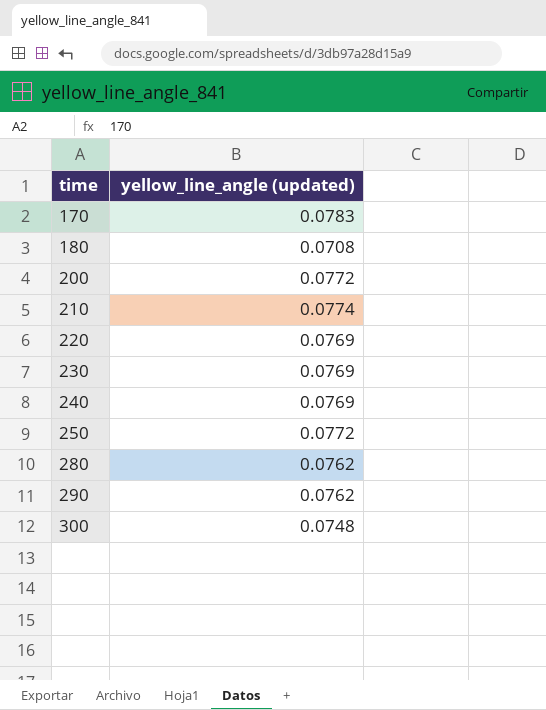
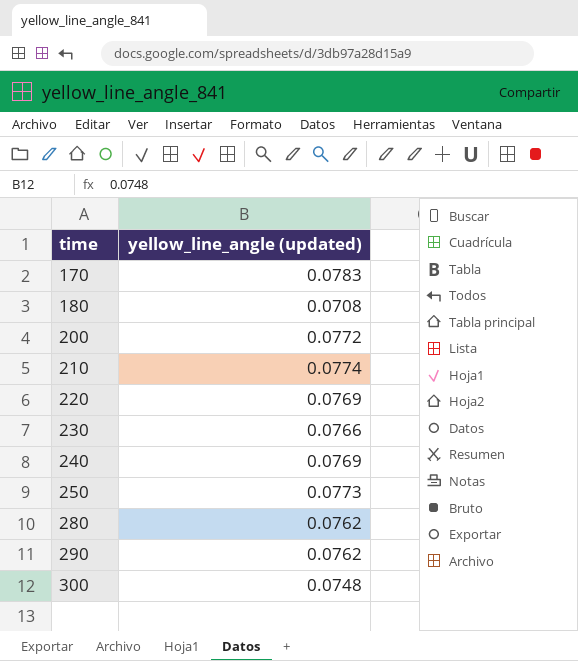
230 | yellow_line_angle (updated): 0.0769 -> 0.0766
250 | yellow_line_angle (updated): 0.0772 -> 0.0773

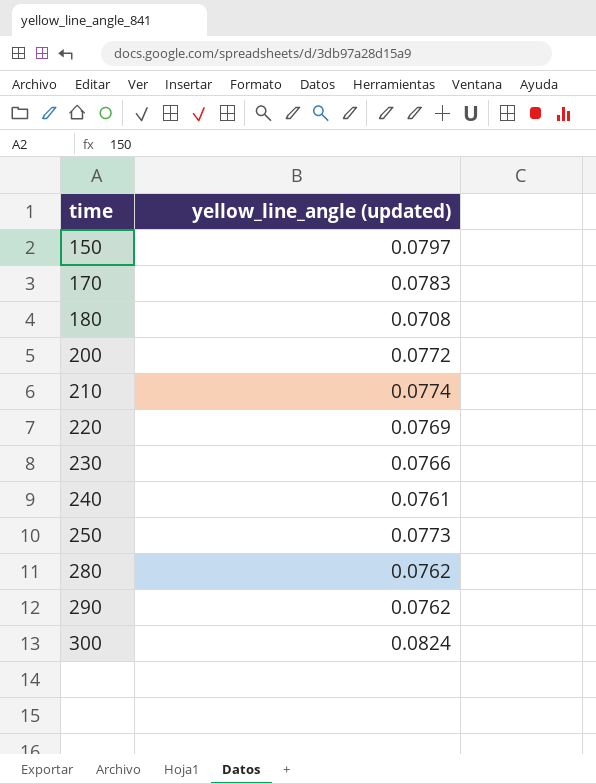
row 150: none -> 0.0797
240 | yellow_line_angle (updated): 0.0769 -> 0.0761
300 | yellow_line_angle (updated): 0.0748 -> 0.0824

